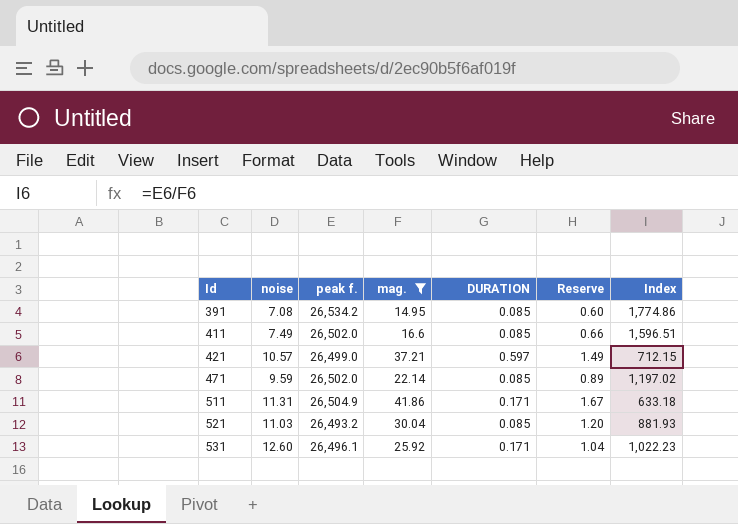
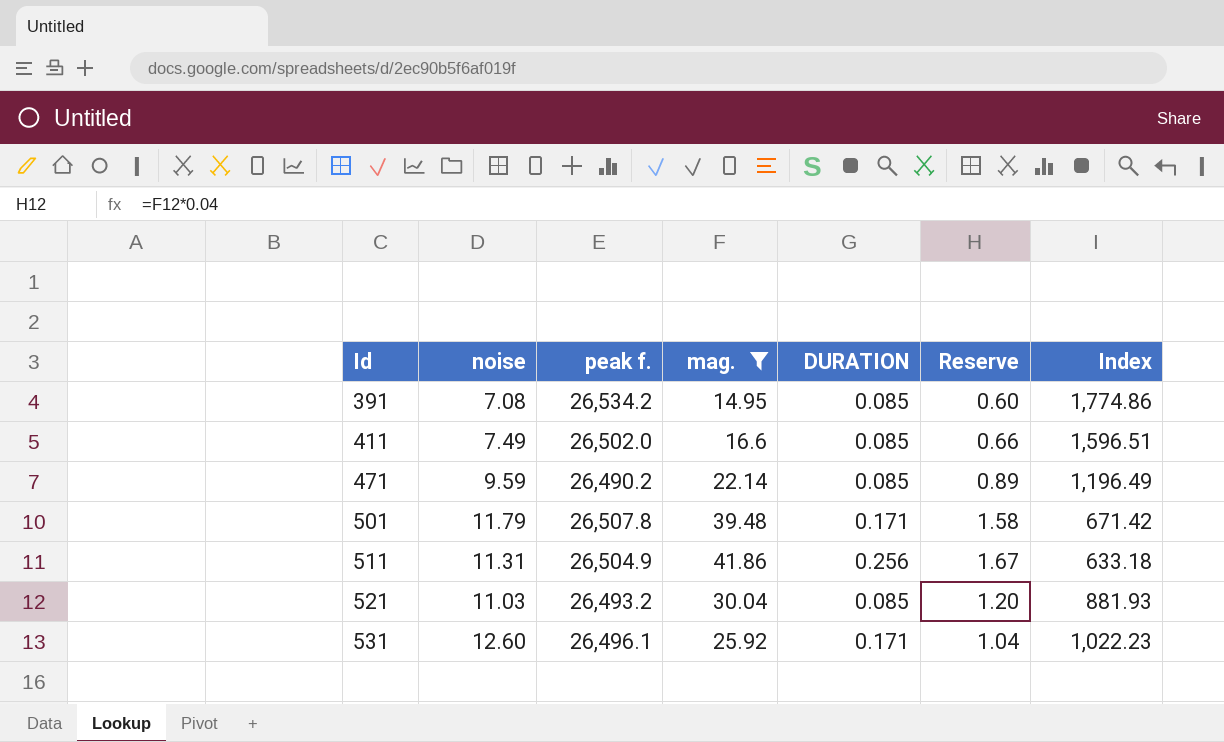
row 421: 10.57 | 26,499.0 | 37.21 | 0.597 | 1.49 | 712.15 -> none
471 | peak f.: 26,502.0 -> 26,490.2
471 | Index: 1,197.02 -> 1,196.49
row 501: none -> 11.79 | 26,507.8 | 39.48 | 0.171 | 1.58 | 671.42
511 | DURATION: 0.171 -> 0.256

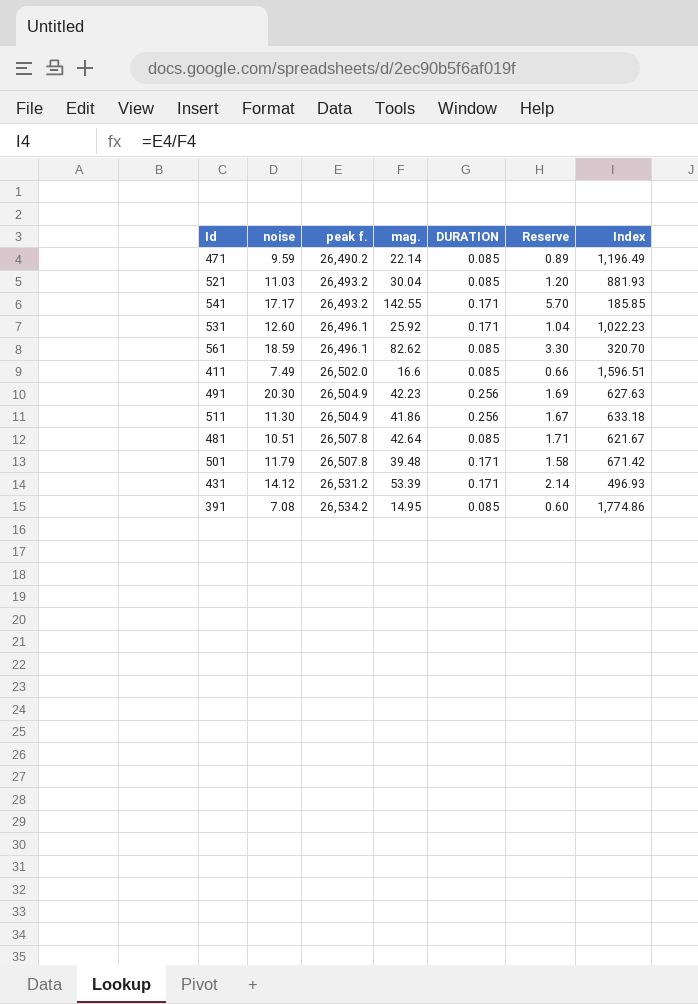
filter: mag. <= 41.86 -> none
row order: Id ascending -> peak f. ascending
511 | noise: 11.31 -> 11.30

